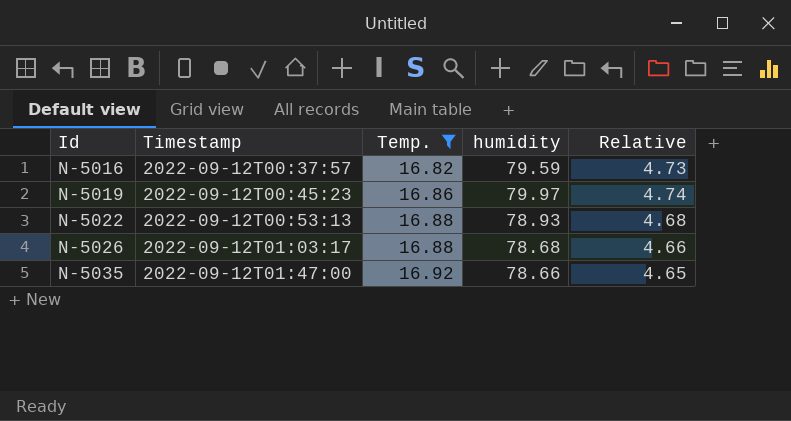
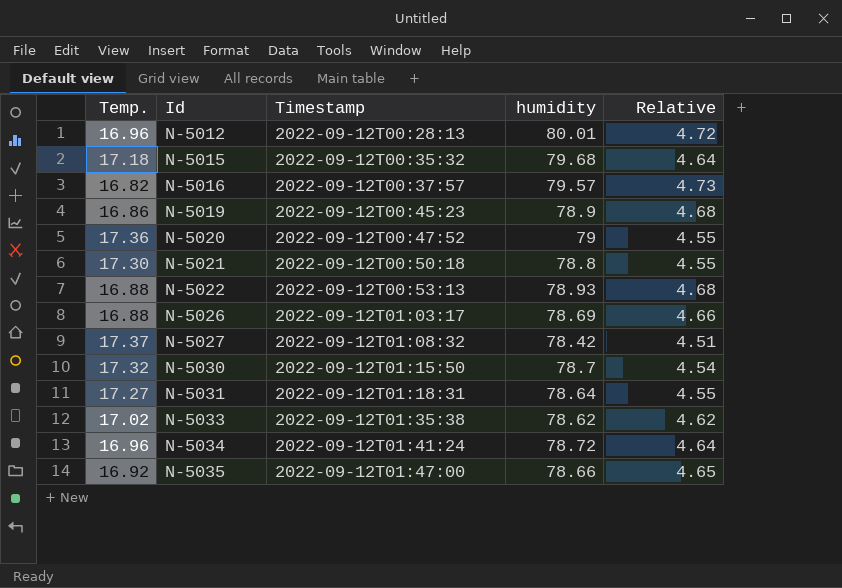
filter: Temp. <= 16.92 -> none
column Temp. | position: 3 -> 1
N-5016 | humidity: 79.59 -> 79.57
N-5019 | humidity: 79.97 -> 78.9
N-5019 | Relative: 4.74 -> 4.68
N-5026 | humidity: 78.68 -> 78.69

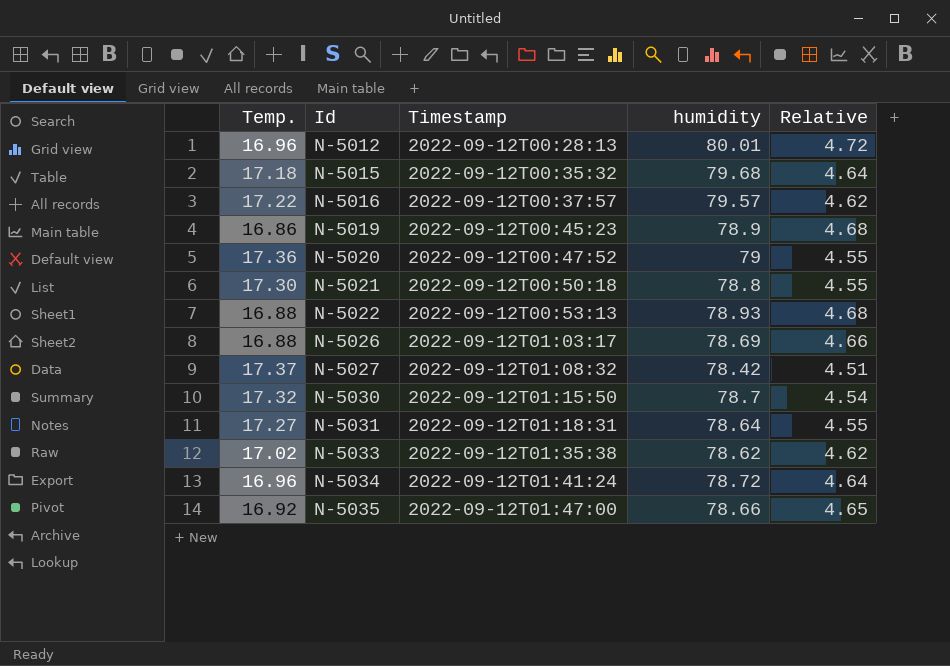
N-5016 | Temp.: 16.82 -> 17.22
N-5016 | Relative: 4.73 -> 4.62

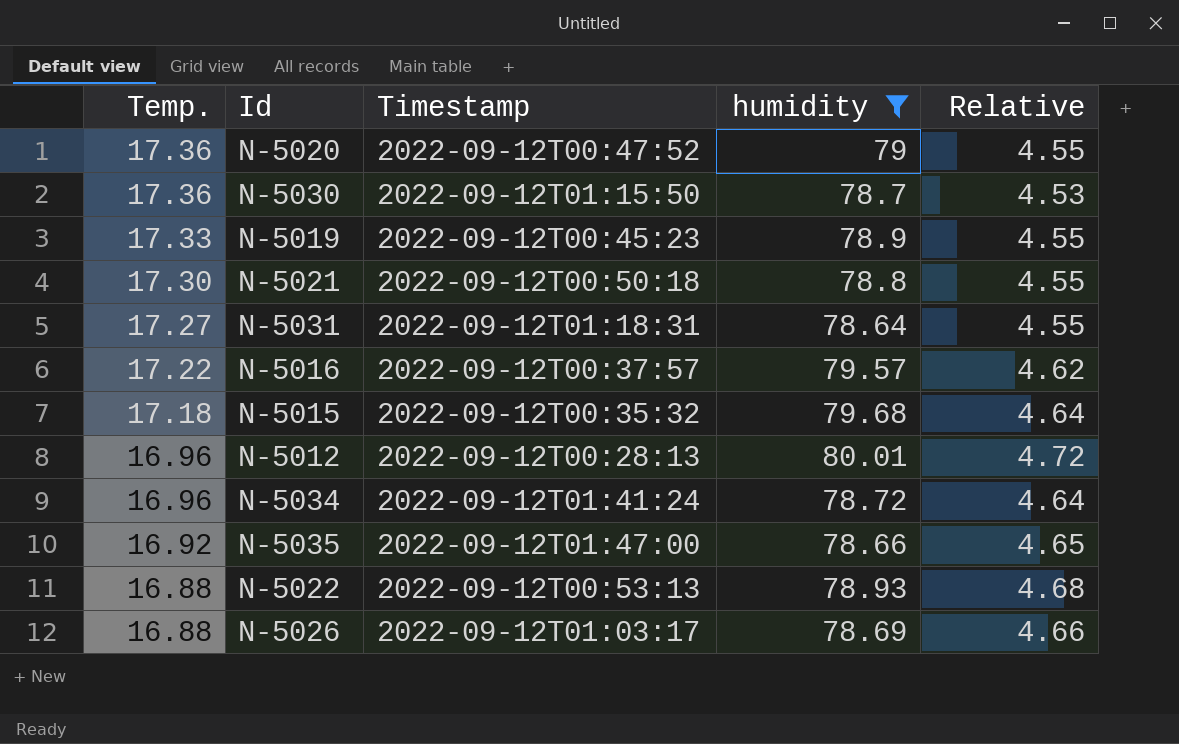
filter: none -> humidity >= 78.64
row order: Id ascending -> Temp. descending
N-5030 | Temp.: 17.32 -> 17.36
N-5030 | Relative: 4.54 -> 4.53
N-5019 | Temp.: 16.86 -> 17.33
N-5019 | Relative: 4.68 -> 4.55

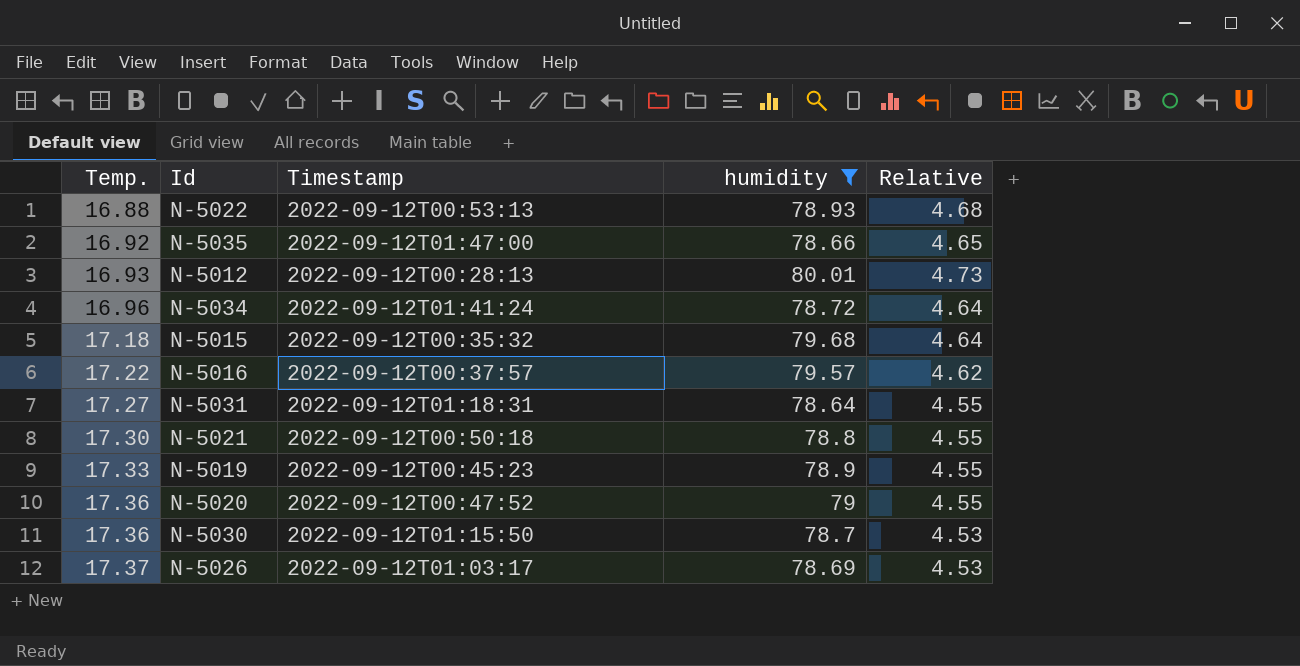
row order: Temp. descending -> Temp. ascending
N-5012 | Temp.: 16.96 -> 16.93
N-5012 | Relative: 4.72 -> 4.73
N-5026 | Temp.: 16.88 -> 17.37
N-5026 | Relative: 4.66 -> 4.53

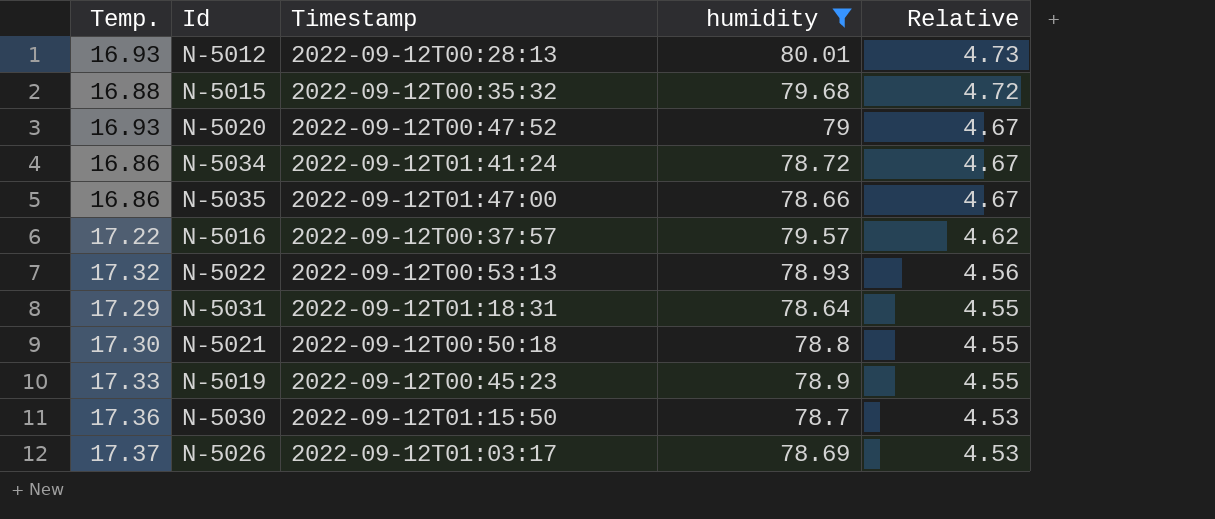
row order: Temp. ascending -> Relative descending
N-5015 | Temp.: 17.18 -> 16.88
N-5015 | Relative: 4.64 -> 4.72
N-5020 | Temp.: 17.36 -> 16.93
N-5020 | Relative: 4.55 -> 4.67
N-5034 | Temp.: 16.96 -> 16.86
N-5034 | Relative: 4.64 -> 4.67
N-5035 | Temp.: 16.92 -> 16.86
N-5035 | Relative: 4.65 -> 4.67
N-5022 | Temp.: 16.88 -> 17.32
N-5022 | Relative: 4.68 -> 4.56
N-5031 | Temp.: 17.27 -> 17.29

